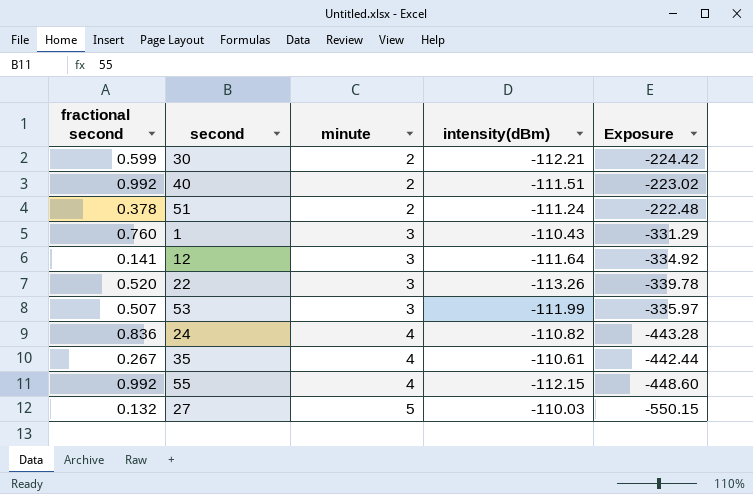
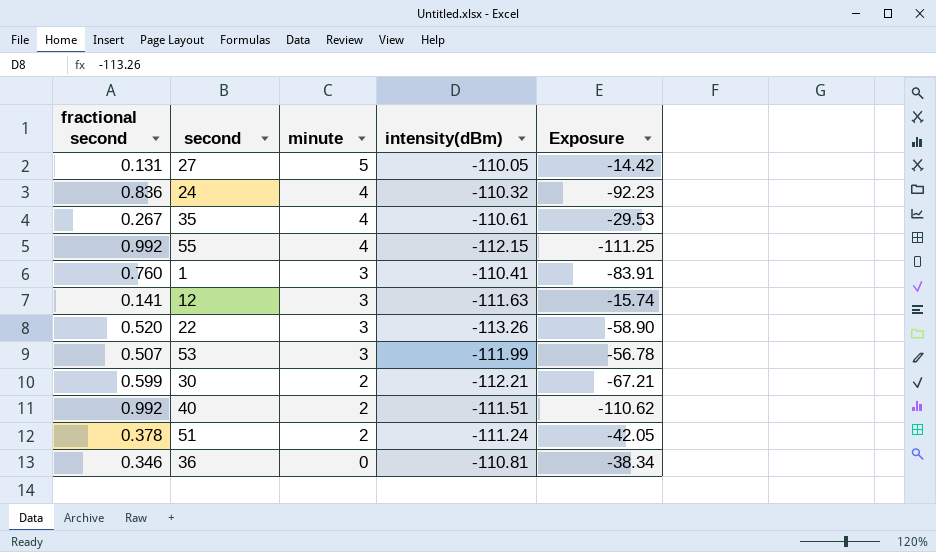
row order: minute ascending -> minute descending
column Exposure | formula: [minute] * [intensity(dBm)] -> [fractional second] * [intensity(dBm)]
27 | fractional second: 0.132 -> 0.131
27 | intensity(dBm): -110.03 -> -110.05
24 | intensity(dBm): -110.82 -> -110.32
1 | intensity(dBm): -110.43 -> -110.41
12 | intensity(dBm): -111.64 -> -111.63
row 36: none -> 0.346 | 0 | -110.81 | -38.34

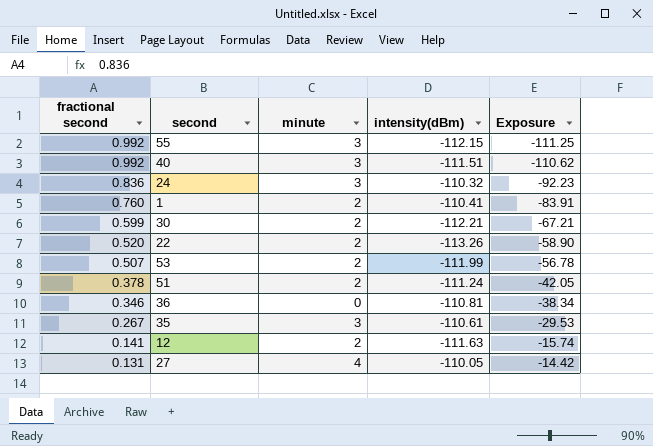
row order: minute descending -> fractional second descending
55 | minute: 4 -> 3
40 | minute: 2 -> 3
24 | minute: 4 -> 3
1 | minute: 3 -> 2
22 | minute: 3 -> 2
53 | minute: 3 -> 2
35 | minute: 4 -> 3
12 | minute: 3 -> 2
27 | minute: 5 -> 4

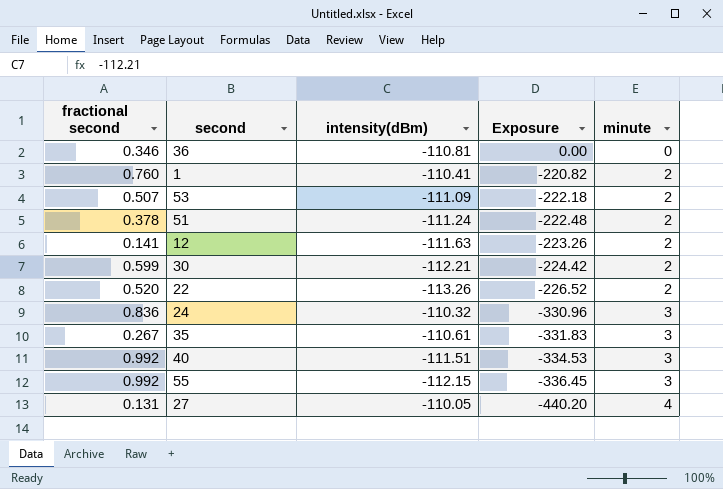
row order: fractional second descending -> Exposure descending
column Exposure | formula: [fractional second] * [intensity(dBm)] -> [intensity(dBm)] * [minute]
column minute | position: 3 -> 5
53 | intensity(dBm): -111.99 -> -111.09

